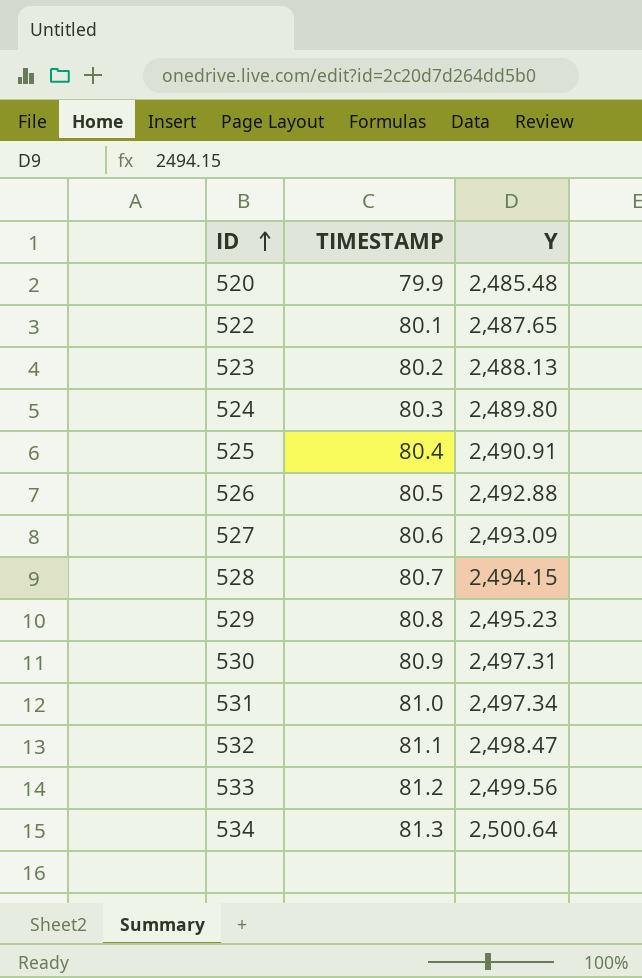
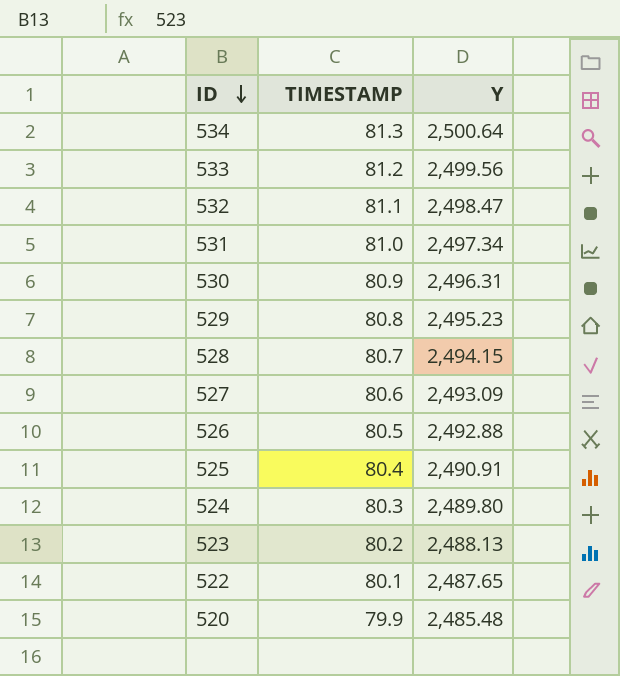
row order: ID ascending -> ID descending
530 | Y: 2,497.31 -> 2,496.31

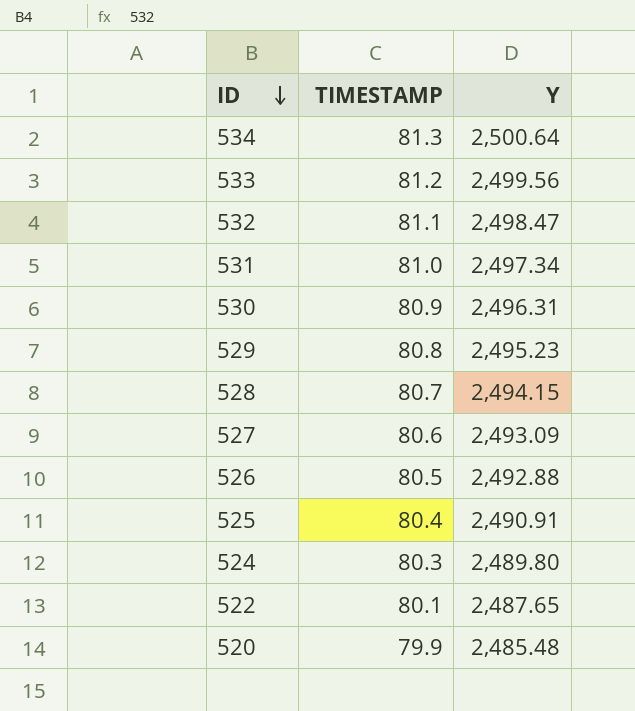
row 523: 80.2 | 2,488.13 -> none

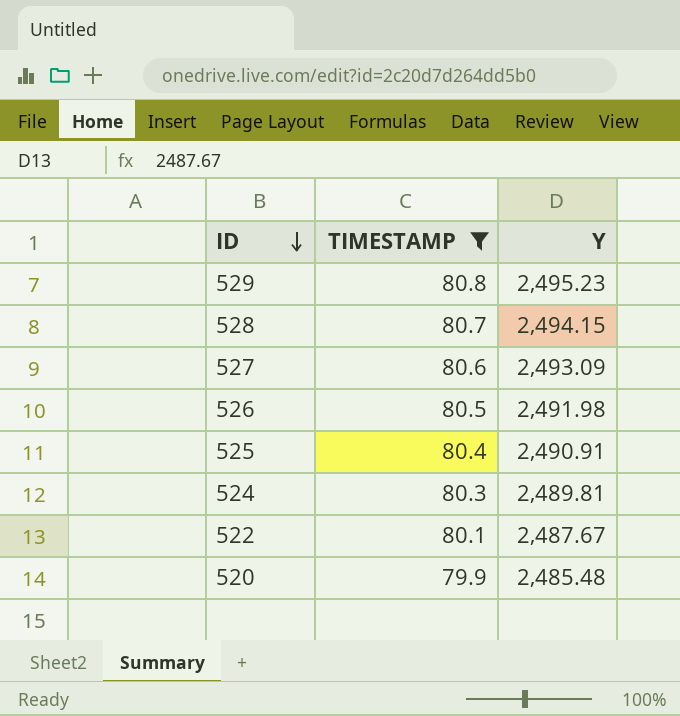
filter: none -> TIMESTAMP <= 80.8
526 | Y: 2,492.88 -> 2,491.98
524 | Y: 2,489.80 -> 2,489.81
522 | Y: 2,487.65 -> 2,487.67

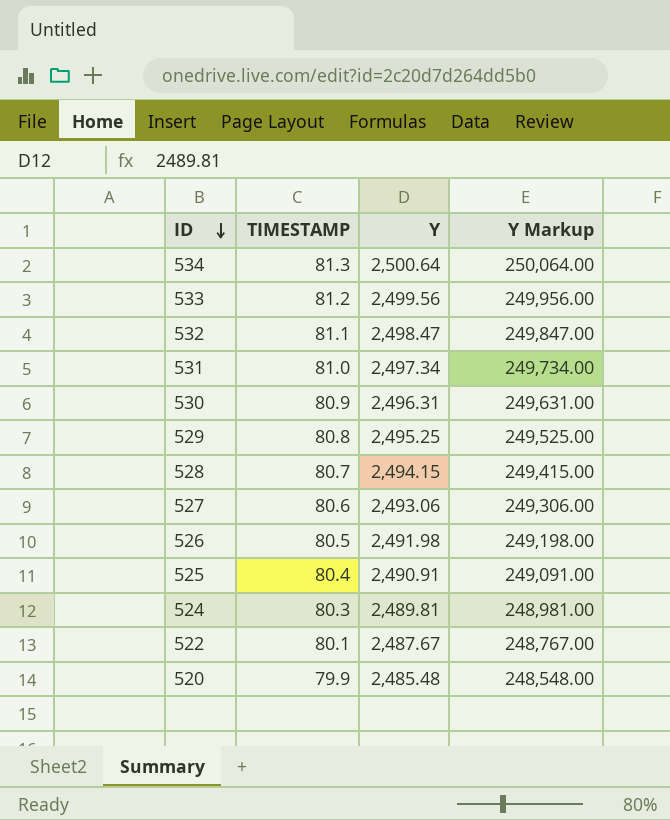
filter: TIMESTAMP <= 80.8 -> none
column Y Markup | formula: none -> [Y] * 100
529 | Y: 2,495.23 -> 2,495.25
527 | Y: 2,493.09 -> 2,493.06

